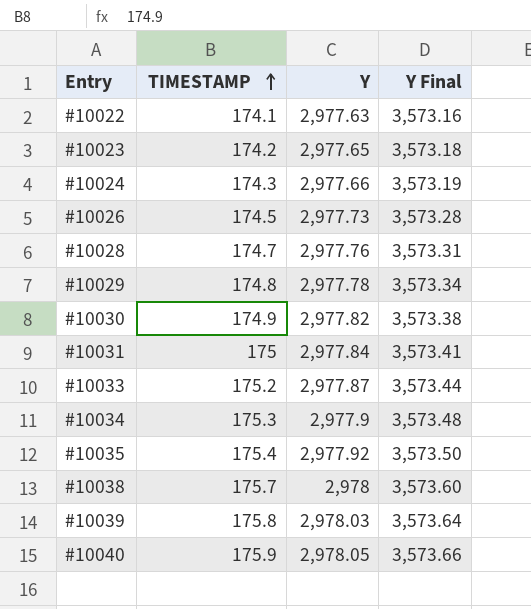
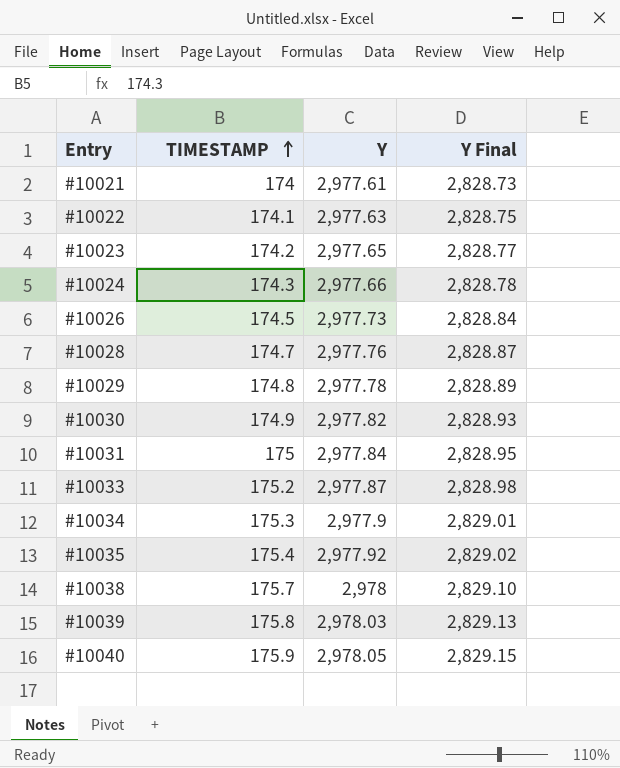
column Y Final | formula: [Y] * 1.2 -> [Y] * 0.95
row #10021: none -> 174 | 2,977.61 | 2,828.73

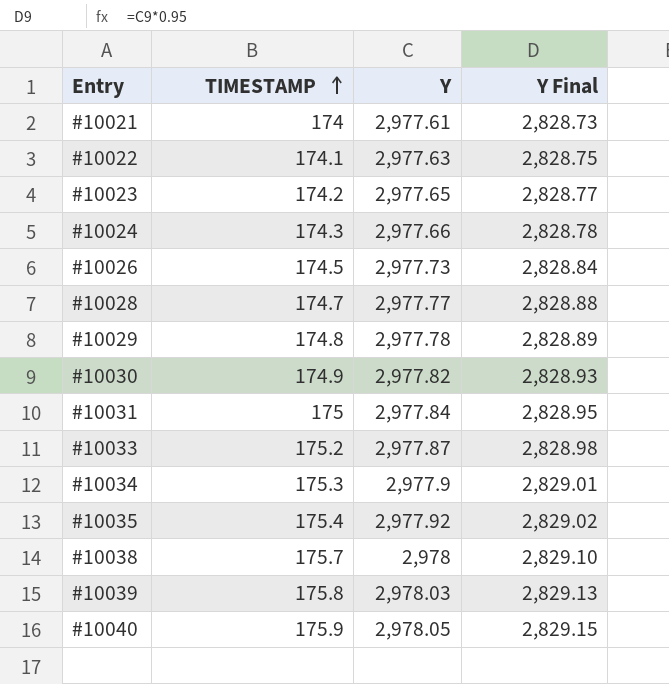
#10028 | Y: 2,977.76 -> 2,977.77
#10028 | Y Final: 2,828.87 -> 2,828.88

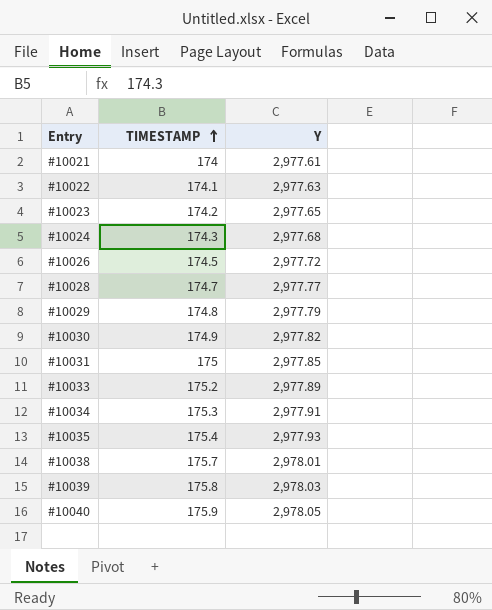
column Y Final | formula: [Y] * 0.95 -> none
#10024 | Y: 2,977.66 -> 2,977.68
#10026 | Y: 2,977.73 -> 2,977.72
#10029 | Y: 2,977.78 -> 2,977.79
#10031 | Y: 2,977.84 -> 2,977.85
#10033 | Y: 2,977.87 -> 2,977.89
#10034 | Y: 2,977.9 -> 2,977.91
#10035 | Y: 2,977.92 -> 2,977.93
#10038 | Y: 2,978 -> 2,978.01

